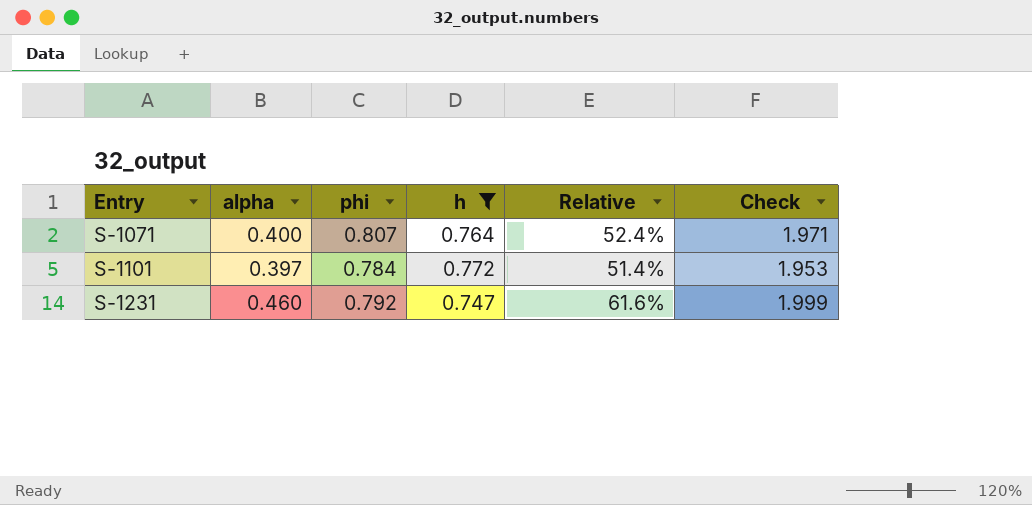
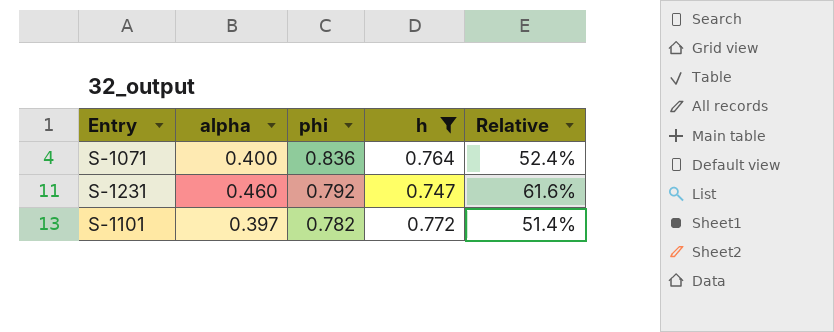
row order: Entry ascending -> phi descending
column Check | formula: [alpha] + [phi] + [h] -> none
S-1071 | phi: 0.807 -> 0.836
S-1101 | phi: 0.784 -> 0.782

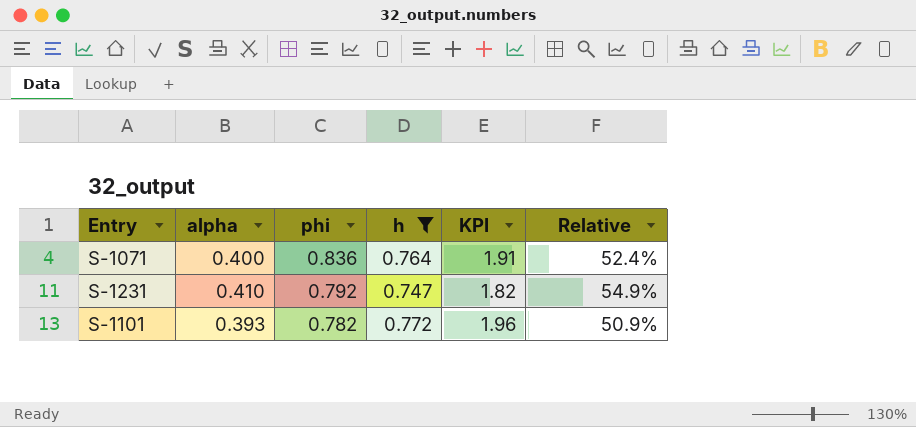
column KPI | formula: none -> [h] / [alpha]
S-1231 | alpha: 0.460 -> 0.410
S-1231 | Relative: 61.6% -> 54.9%
S-1101 | alpha: 0.397 -> 0.393
S-1101 | Relative: 51.4% -> 50.9%

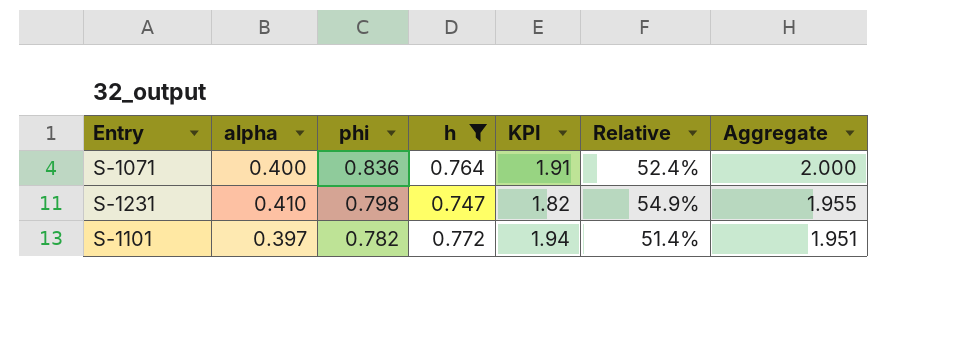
column Aggregate | formula: none -> [alpha] + [phi] + [h]
S-1231 | phi: 0.792 -> 0.798
S-1101 | alpha: 0.393 -> 0.397
S-1101 | KPI: 1.96 -> 1.94
S-1101 | Relative: 50.9% -> 51.4%

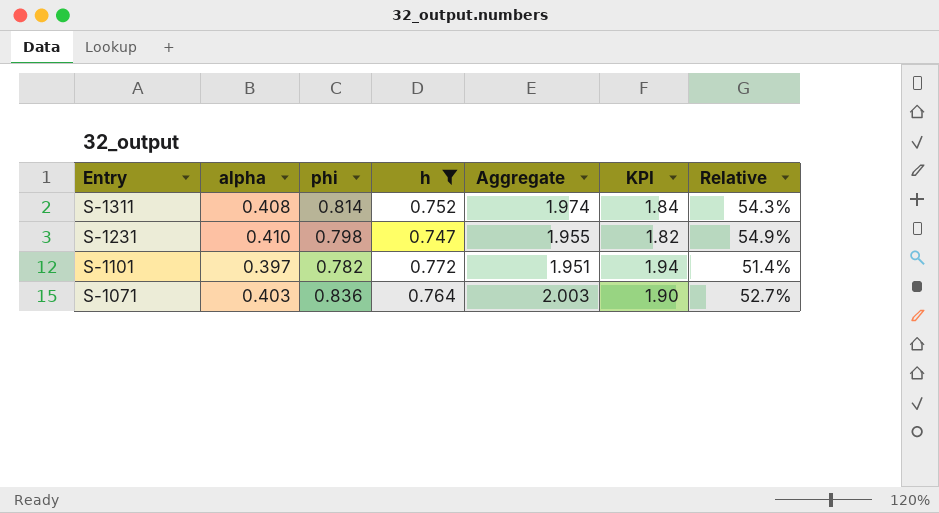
row order: phi descending -> Entry descending
column Aggregate | position: 7 -> 5
row S-1311: none -> 0.408 | 0.814 | 0.752 | 1.974 | 1.84 | 54.3%
S-1071 | alpha: 0.400 -> 0.403
S-1071 | Aggregate: 2.000 -> 2.003
S-1071 | KPI: 1.91 -> 1.90
S-1071 | Relative: 52.4% -> 52.7%

